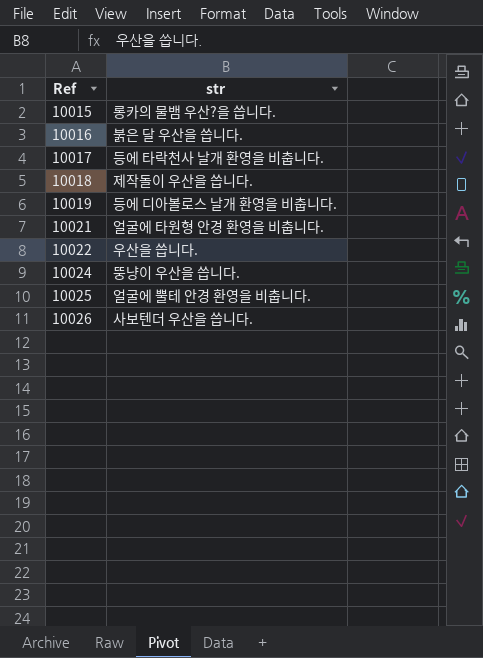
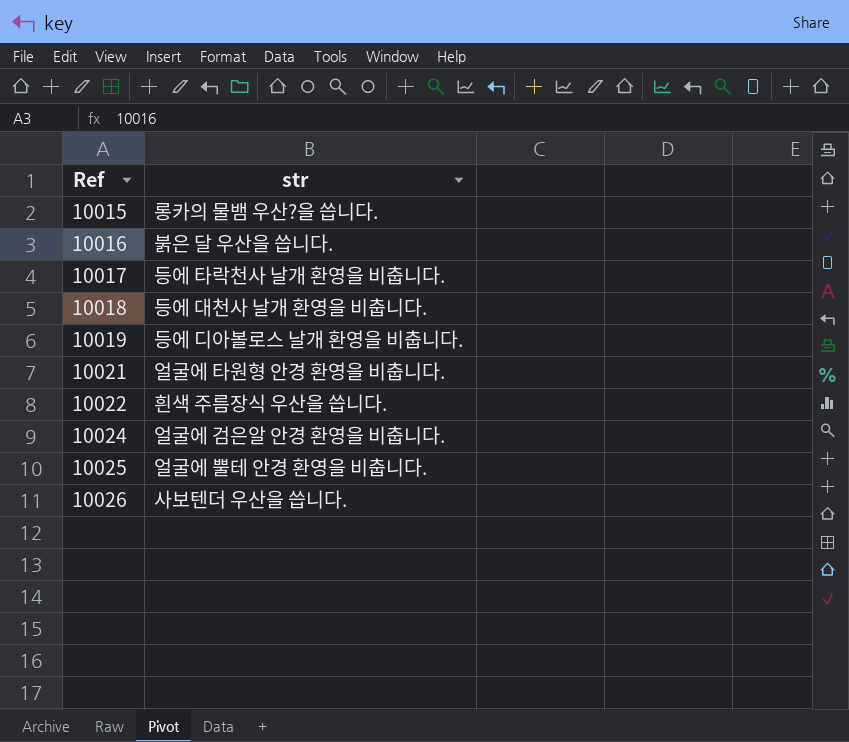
10018 | str: 제작돌이 우산을 씁니다. -> 등에 대천사 날개 환영을 비춥니다.
10022 | str: 우산을 씁니다. -> 흰색 주름장식 우산을 씁니다.
10024 | str: 뚱냥이 우산을 씁니다. -> 얼굴에 검은알 안경 환영을 비춥니다.

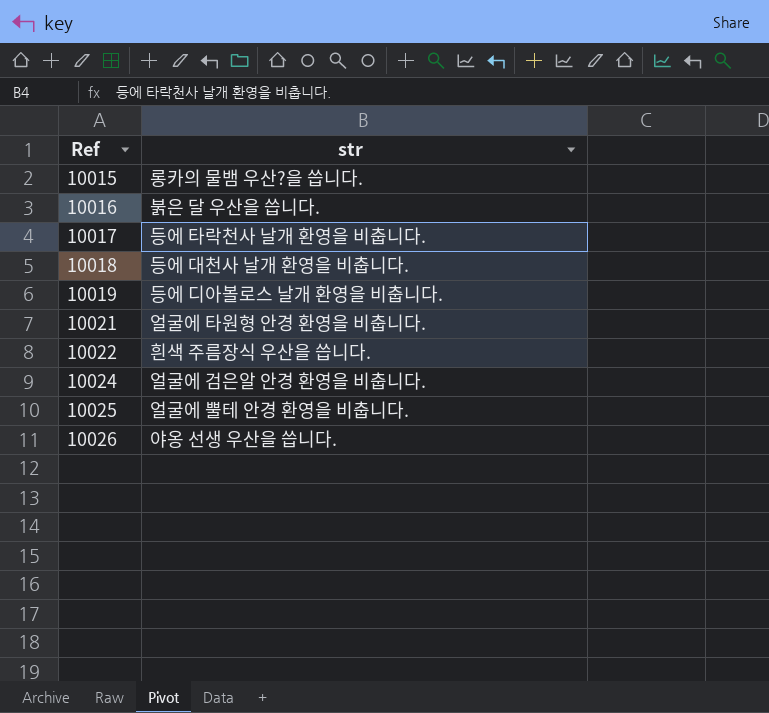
10026 | str: 사보텐더 우산을 씁니다. -> 야옹 선생 우산을 씁니다.

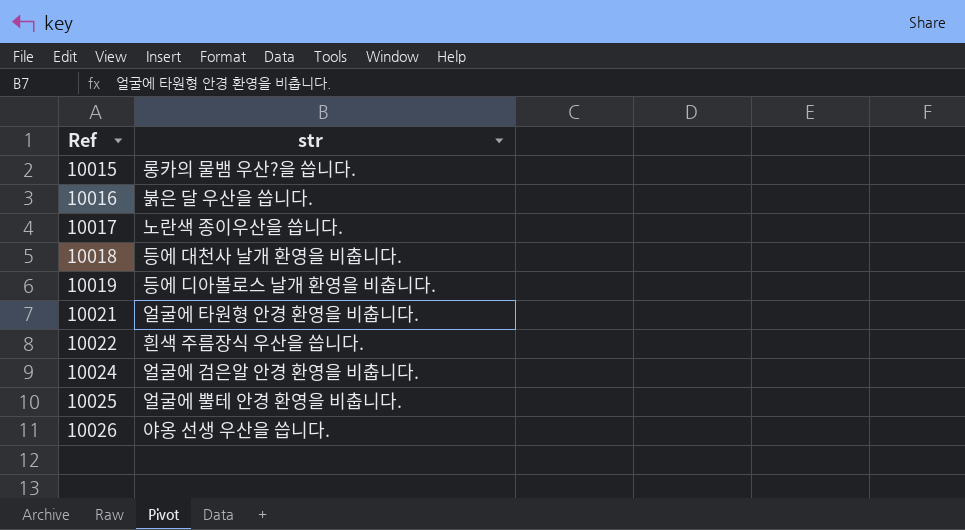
10017 | str: 등에 타락천사 날개 환영을 비춥니다. -> 노란색 종이우산을 씁니다.

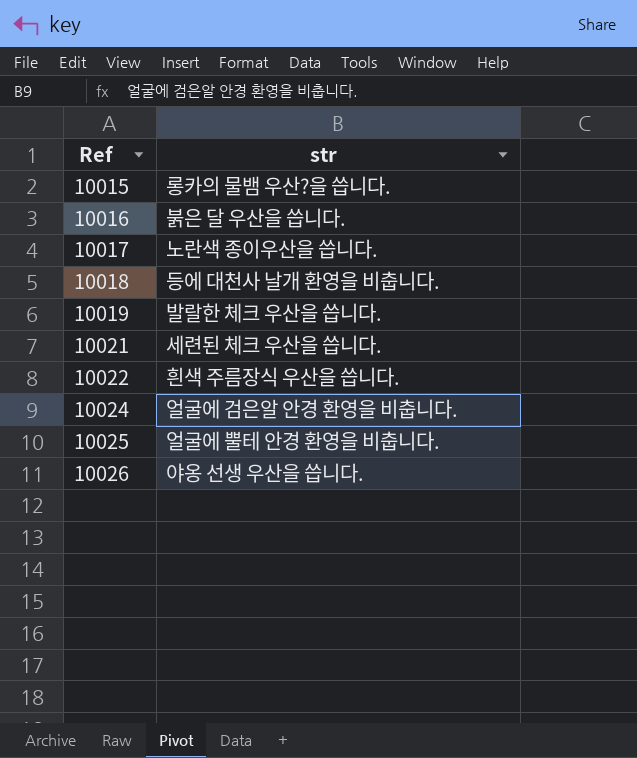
10019 | str: 등에 디아볼로스 날개 환영을 비춥니다. -> 발랄한 체크 우산을 씁니다.
10021 | str: 얼굴에 타원형 안경 환영을 비춥니다. -> 세련된 체크 우산을 씁니다.

